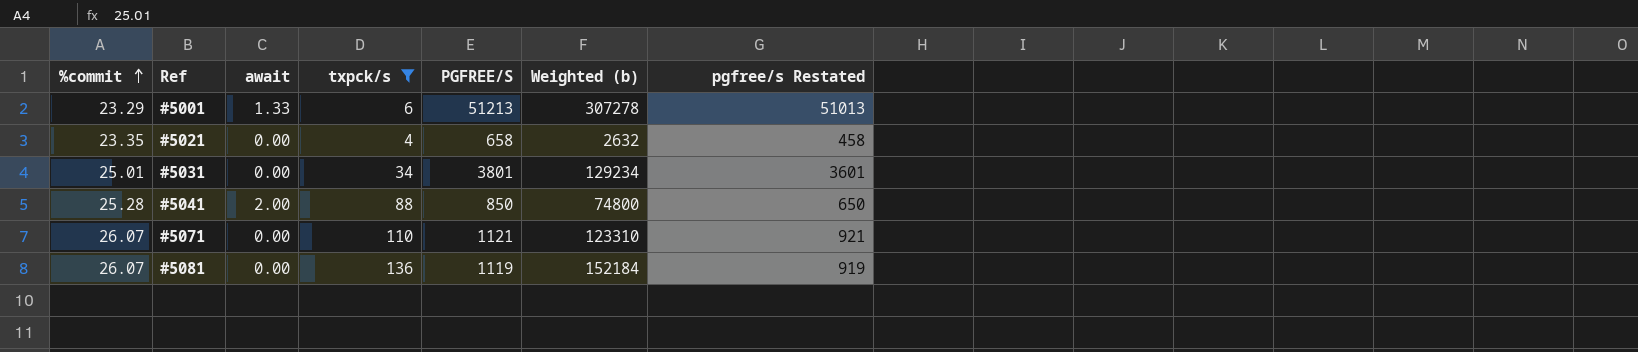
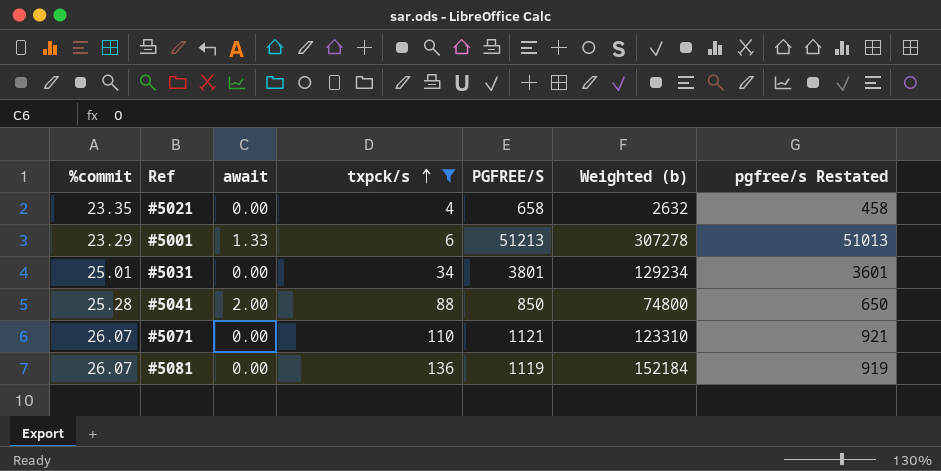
row order: %commit ascending -> txpck/s ascending

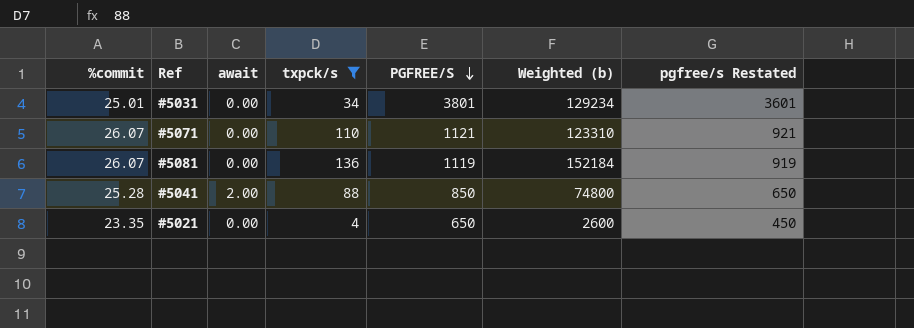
row order: txpck/s ascending -> PGFREE/S descending
row #5001: 23.29 | 1.33 | 6 | 51213 | 307278 | 51013 -> none
#5021 | PGFREE/S: 658 -> 650
#5021 | Weighted (b): 2632 -> 2600
#5021 | pgfree/s Restated: 458 -> 450

